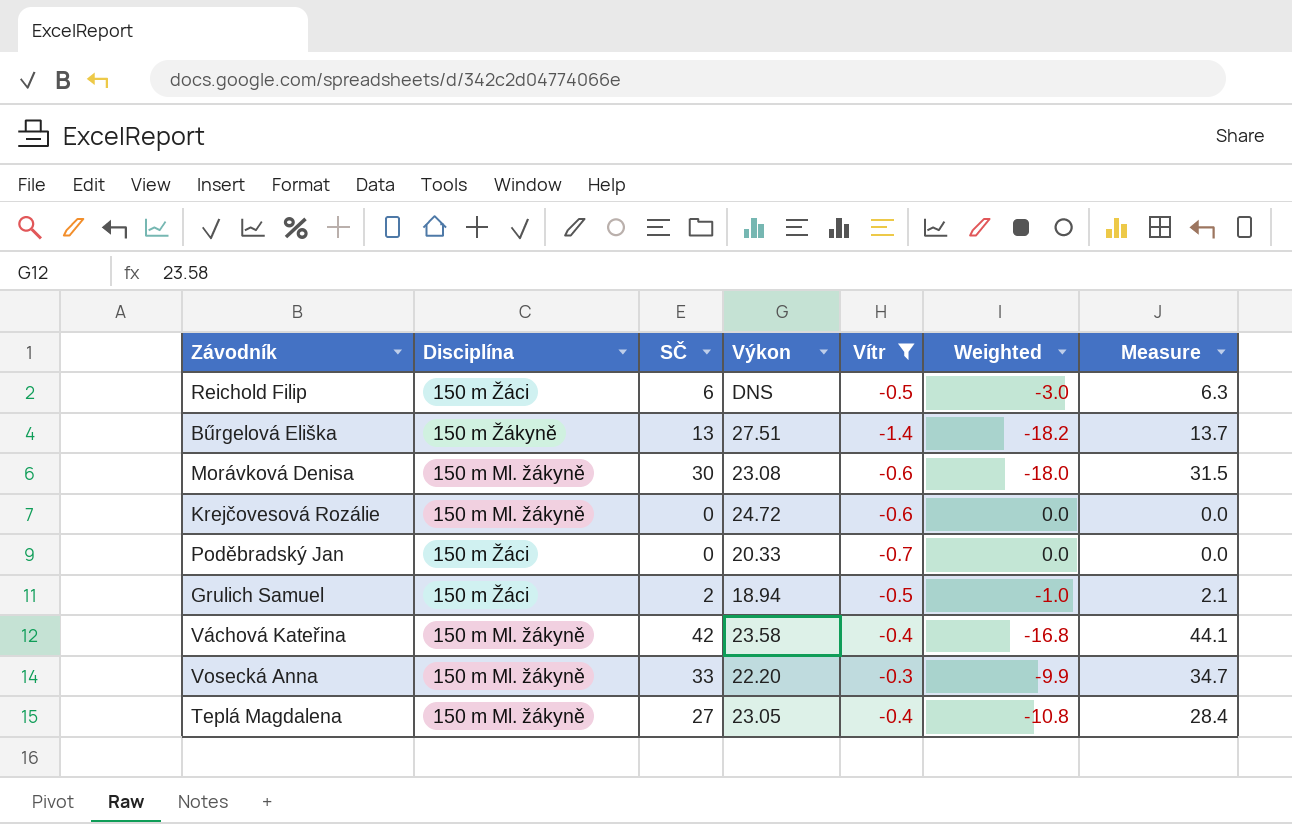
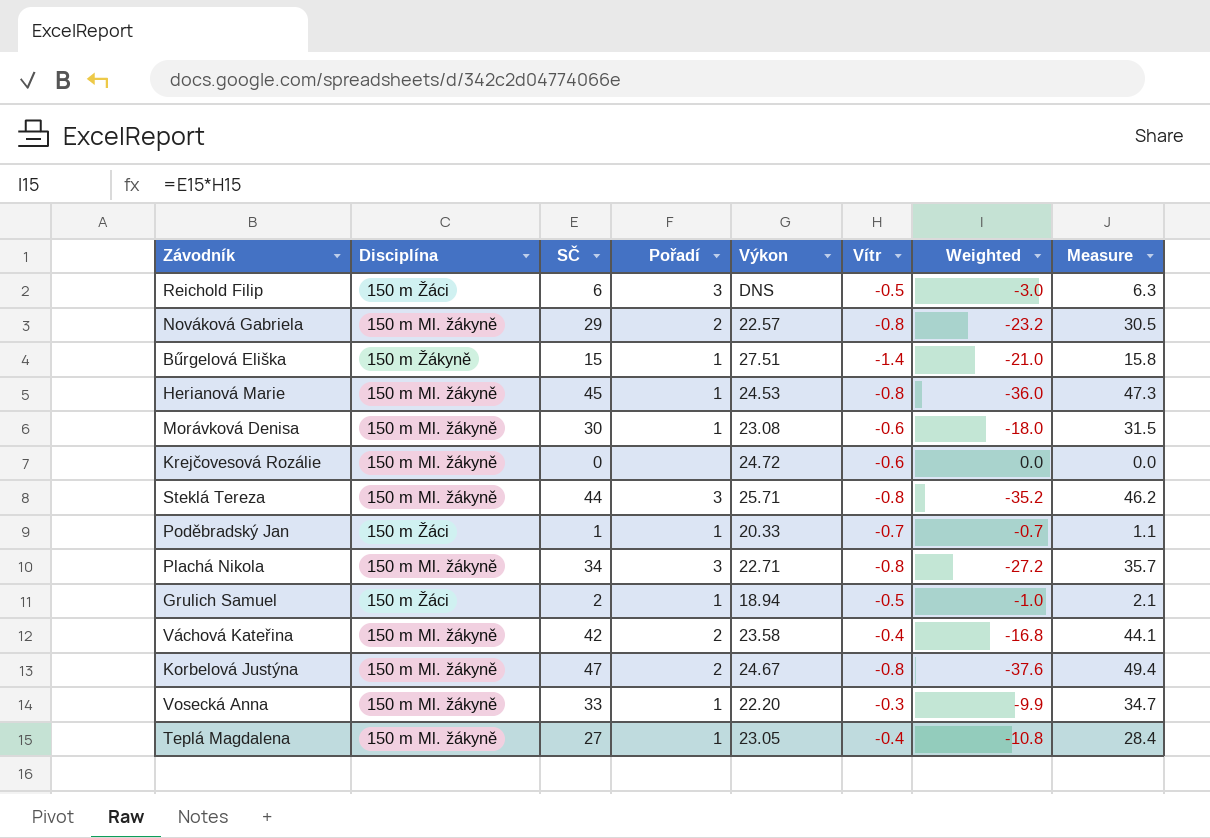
filter: Vítr != -0.8 -> none
column Pořadí | position: none -> 4
Bűrgelová Eliška | SČ: 13 -> 15
Bűrgelová Eliška | Weighted: -18.2 -> -21.0
Bűrgelová Eliška | Measure: 13.7 -> 15.8
Poděbradský Jan | SČ: 0 -> 1
Poděbradský Jan | Weighted: 0.0 -> -0.7
Poděbradský Jan | Measure: 0.0 -> 1.1

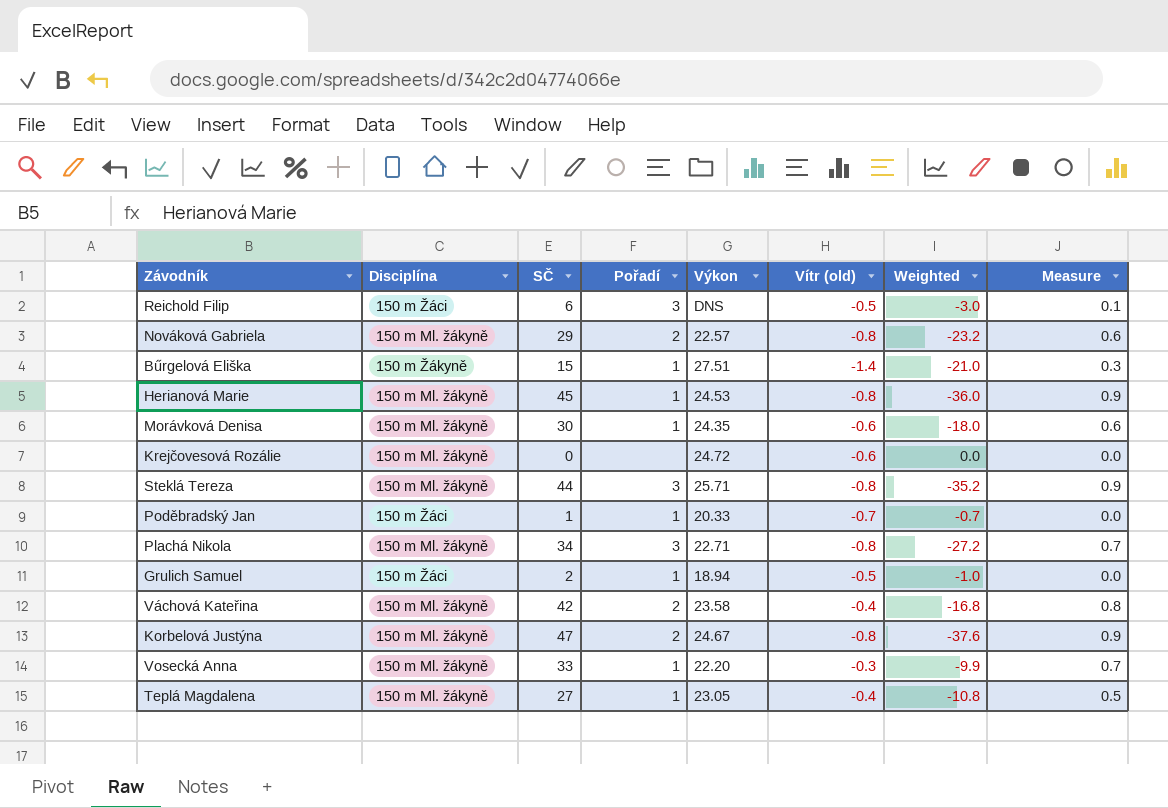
column name: Vítr -> Vítr (old)
column Measure | formula: [SČ] * 1.05 -> [SČ] * 0.02
Morávková Denisa | Výkon: 23.08 -> 24.35

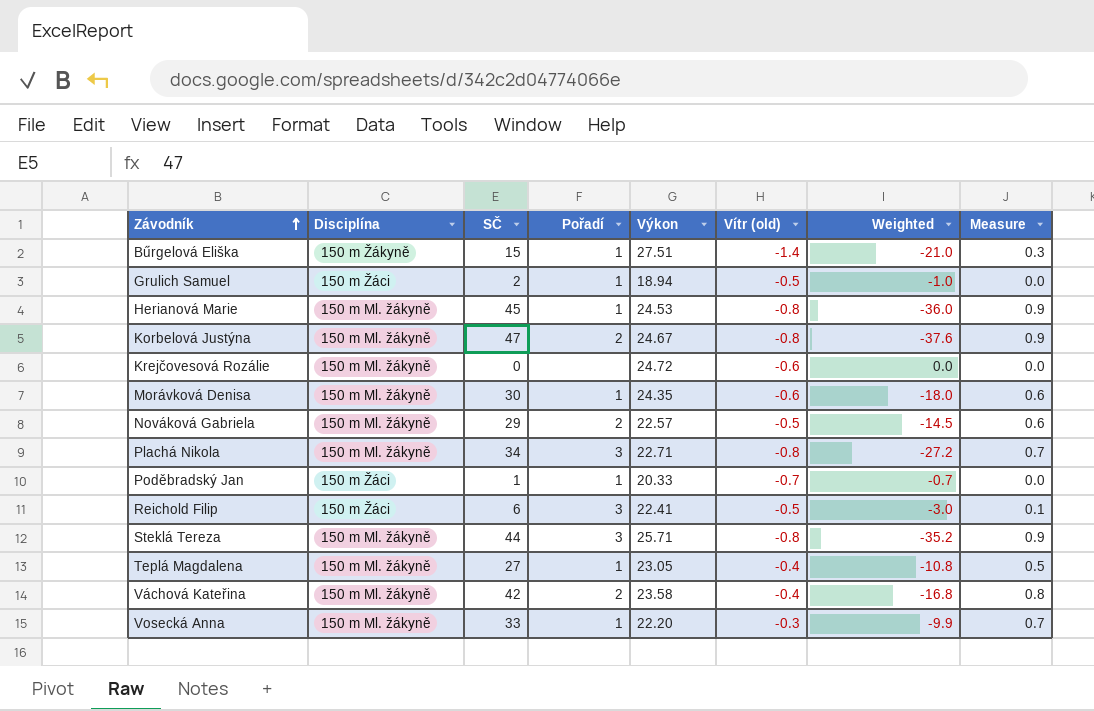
row order: none -> Závodník ascending
Nováková Gabriela | Vítr (old): -0.8 -> -0.5
Nováková Gabriela | Weighted: -23.2 -> -14.5
Reichold Filip | Výkon: DNS -> 22.41

